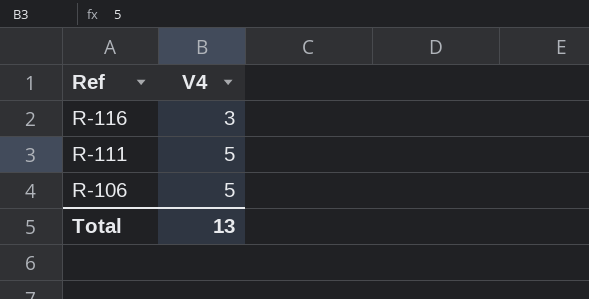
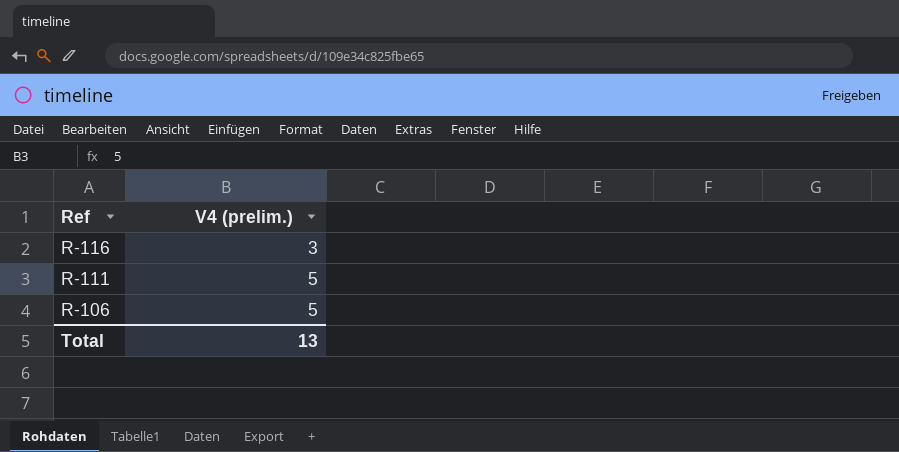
column name: V4 -> V4 (prelim.)

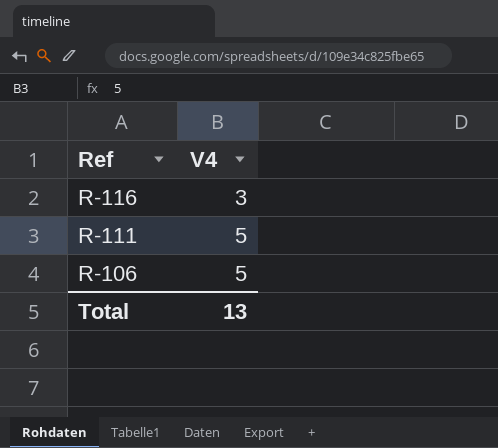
column name: V4 (prelim.) -> V4

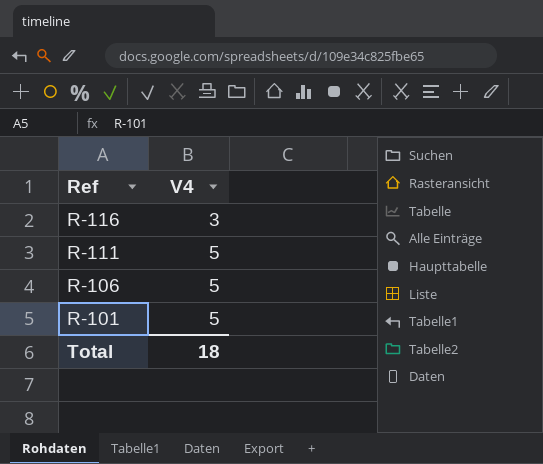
row R-101: none -> 5
Total | V4: 13 -> 18

